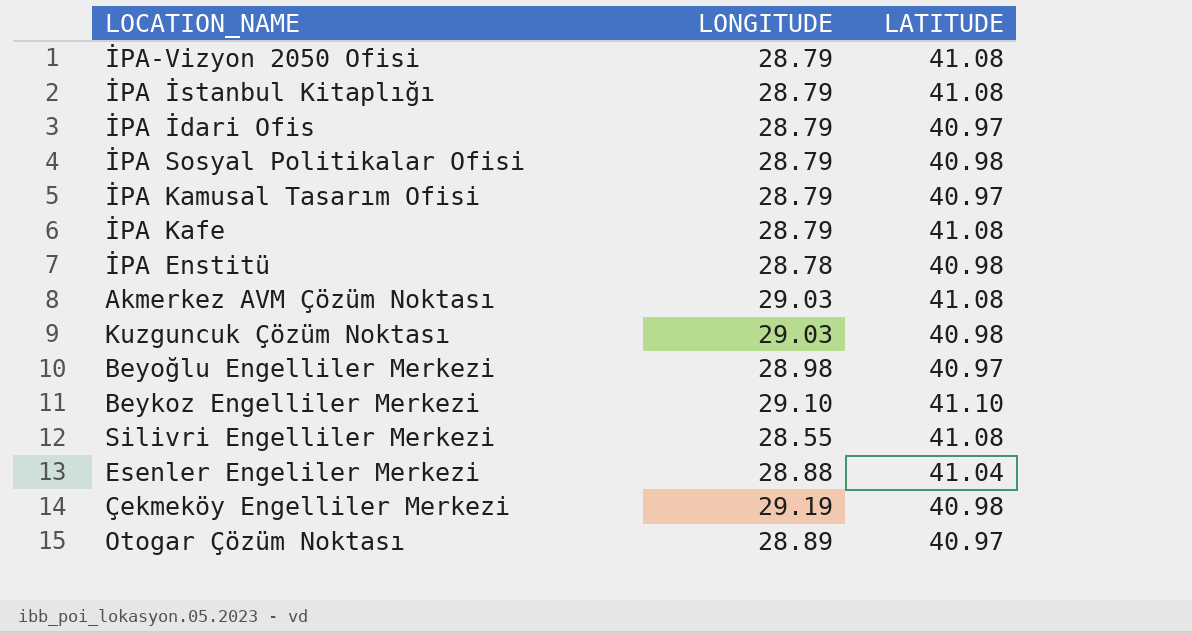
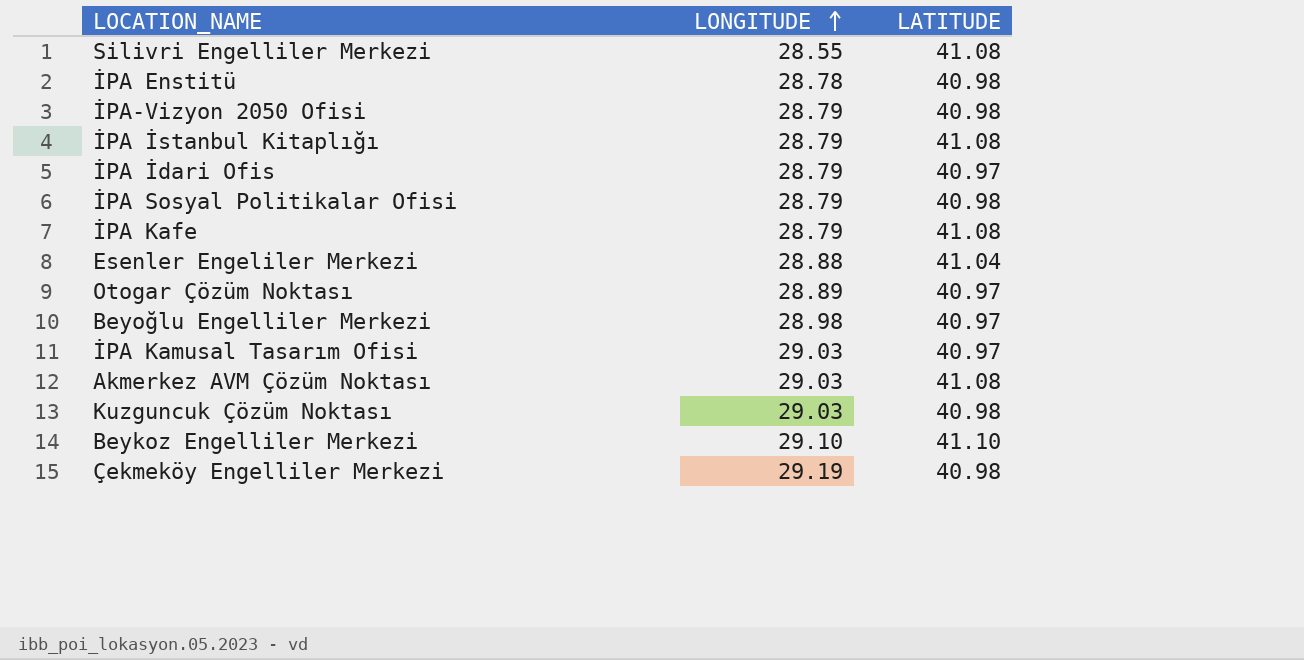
row order: none -> LONGITUDE ascending
İPA-Vizyon 2050 Ofisi | LATITUDE: 41.08 -> 40.98
İPA Kamusal Tasarım Ofisi | LONGITUDE: 28.79 -> 29.03

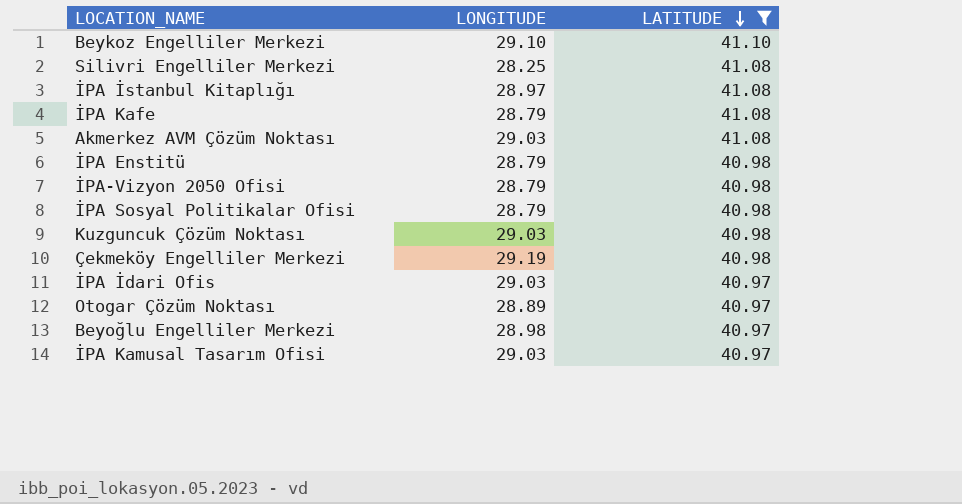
filter: none -> LATITUDE != 41.04
row order: LONGITUDE ascending -> LATITUDE descending
Silivri Engelliler Merkezi | LONGITUDE: 28.55 -> 28.25
İPA İstanbul Kitaplığı | LONGITUDE: 28.79 -> 28.97
İPA Enstitü | LONGITUDE: 28.78 -> 28.79
İPA İdari Ofis | LONGITUDE: 28.79 -> 29.03

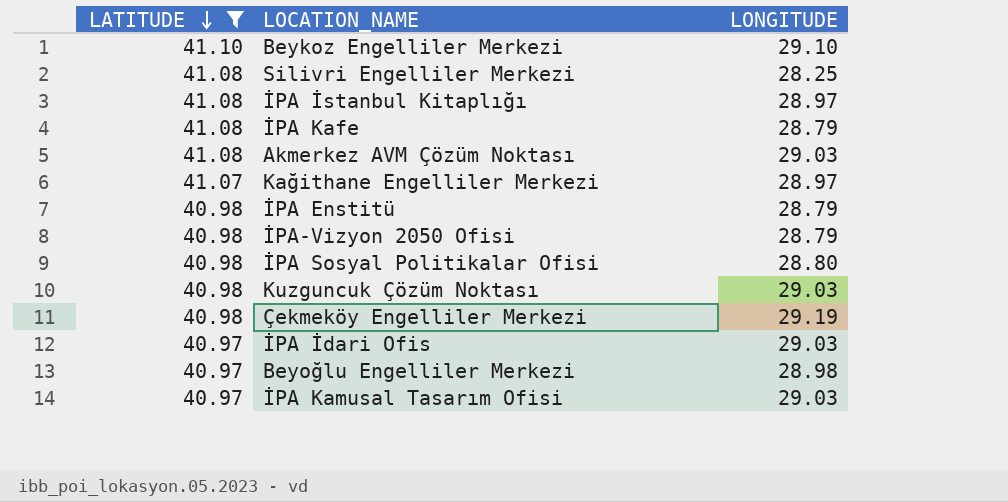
column LATITUDE | position: 3 -> 1
row Otogar Çözüm Noktası: 28.89 | 40.97 -> none
row Kağithane Engelliler Merkezi: none -> 41.07 | 28.97
İPA Sosyal Politikalar Ofisi | LONGITUDE: 28.79 -> 28.80

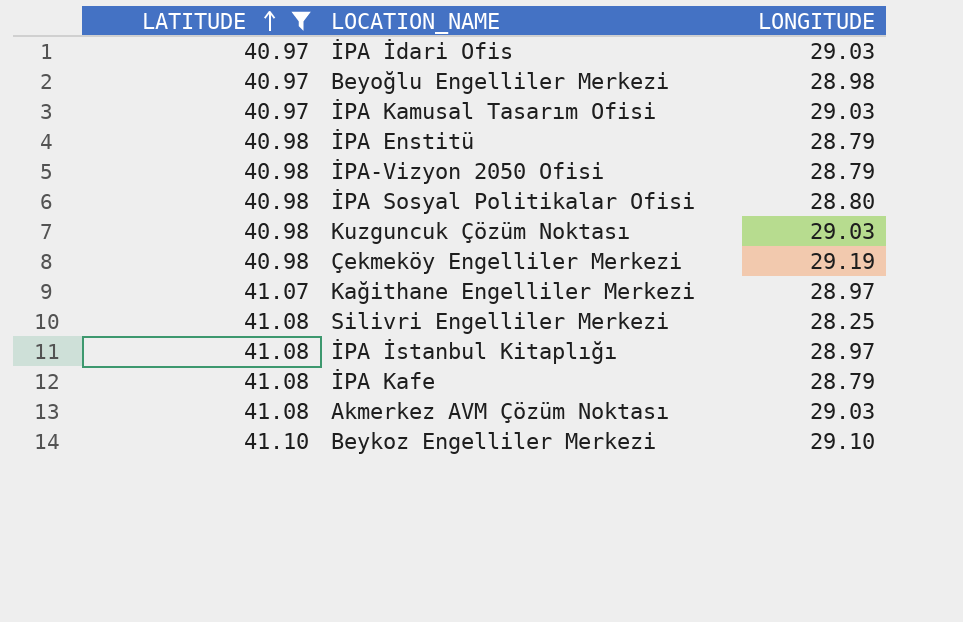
row order: LATITUDE descending -> LATITUDE ascending

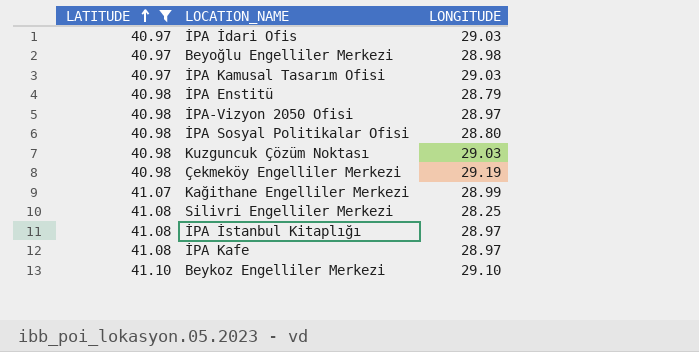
row Akmerkez AVM Çözüm Noktası: 41.08 | 29.03 -> none
İPA-Vizyon 2050 Ofisi | LONGITUDE: 28.79 -> 28.97
Kağithane Engelliler Merkezi | LONGITUDE: 28.97 -> 28.99
İPA Kafe | LONGITUDE: 28.79 -> 28.97

